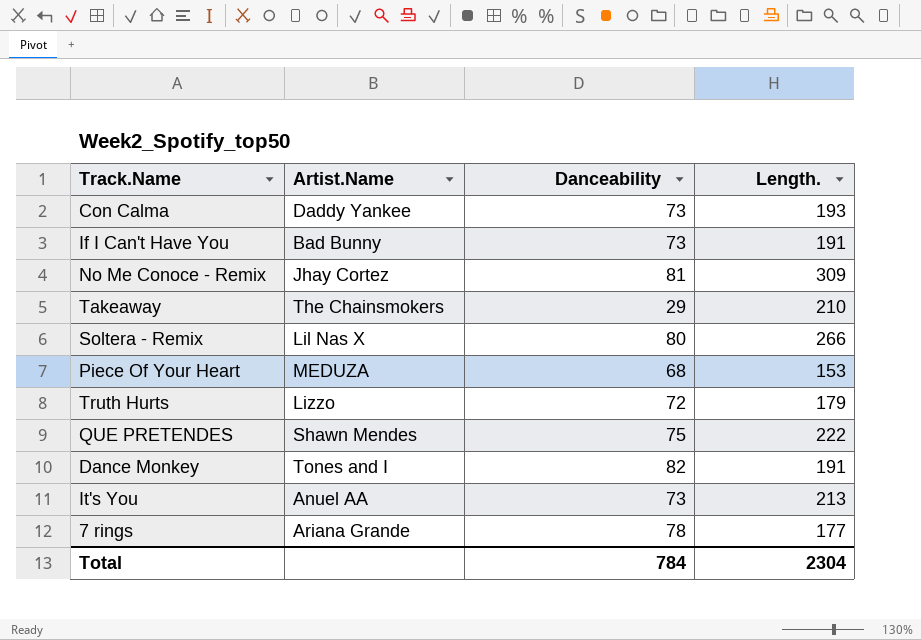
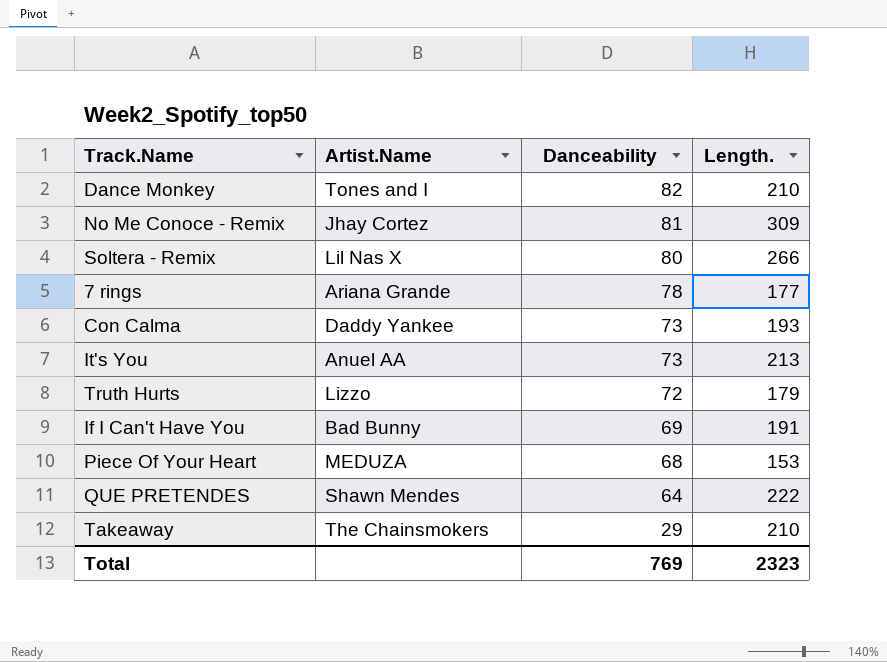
row order: none -> Danceability descending
Dance Monkey | Length.: 191 -> 210
If I Can't Have You | Danceability: 73 -> 69
QUE PRETENDES | Danceability: 75 -> 64
Total | Danceability: 784 -> 769
Total | Length.: 2304 -> 2323

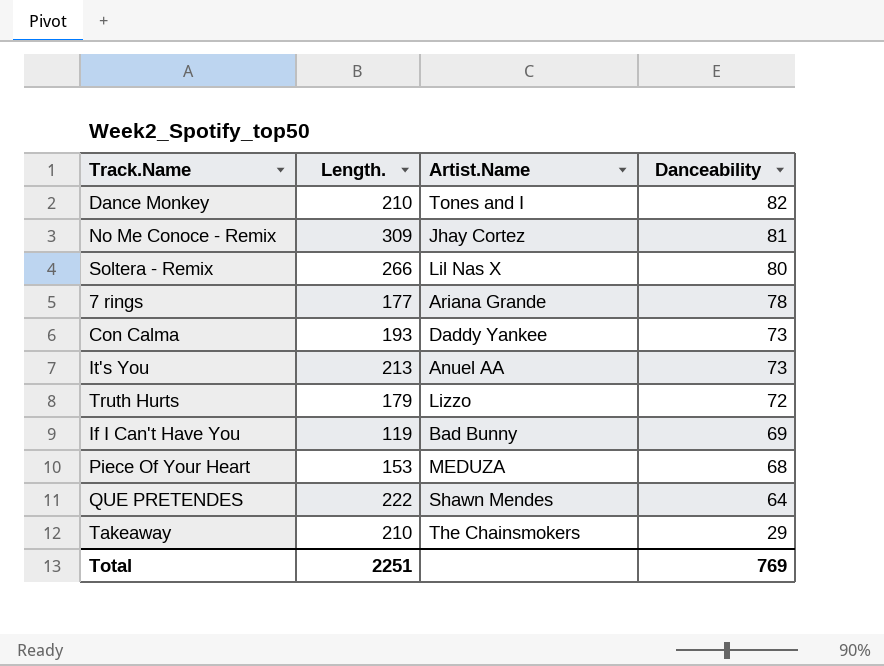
column Length. | position: 4 -> 2
If I Can't Have You | Length.: 191 -> 119
Total | Length.: 2323 -> 2251

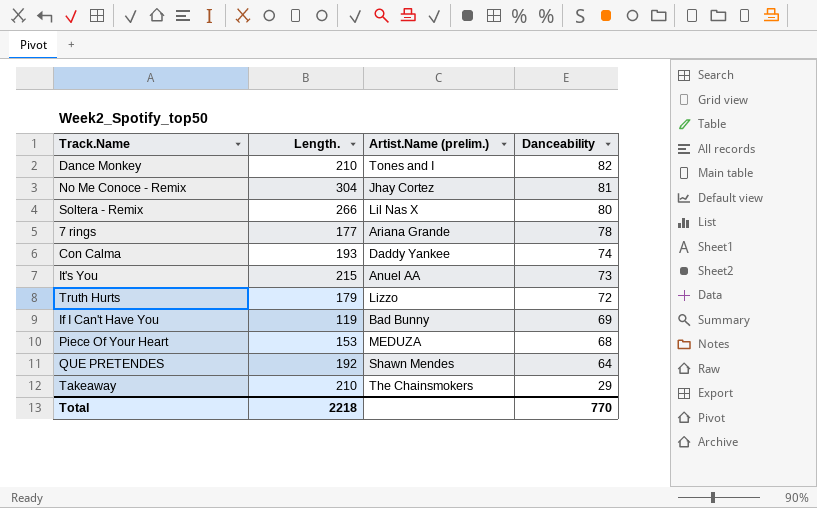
column name: Artist.Name -> Artist.Name (prelim.)
No Me Conoce - Remix | Length.: 309 -> 304
Con Calma | Danceability: 73 -> 74
It's You | Length.: 213 -> 215
QUE PRETENDES | Length.: 222 -> 192
Total | Length.: 2251 -> 2218
Total | Danceability: 769 -> 770

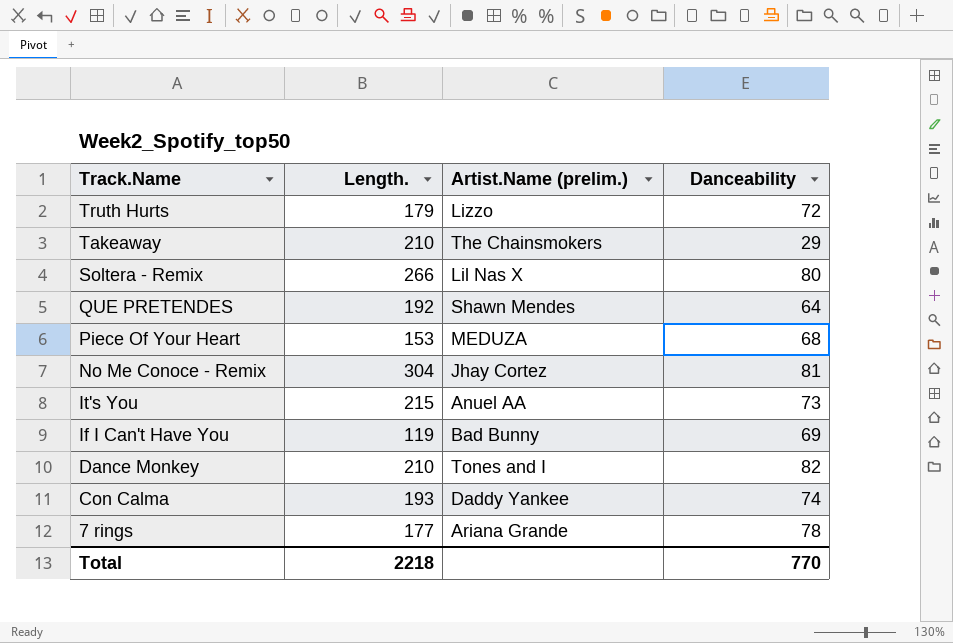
row order: Danceability descending -> Track.Name descending

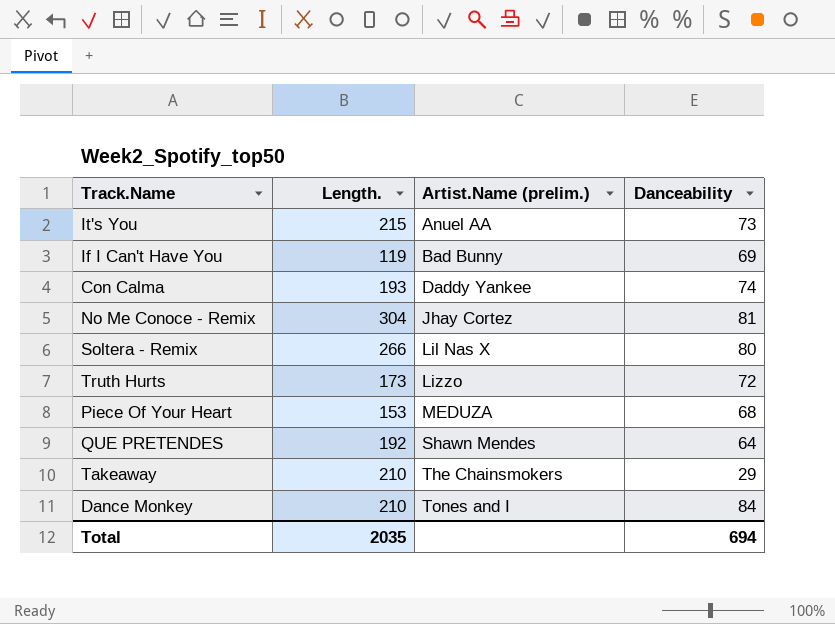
row order: Track.Name descending -> Artist.Name (prelim.) ascending
row 7 rings: 177 | Ariana Grande | 78 -> none
Truth Hurts | Length.: 179 -> 173
Dance Monkey | Danceability: 82 -> 84
Total | Length.: 2218 -> 2035
Total | Danceability: 770 -> 694

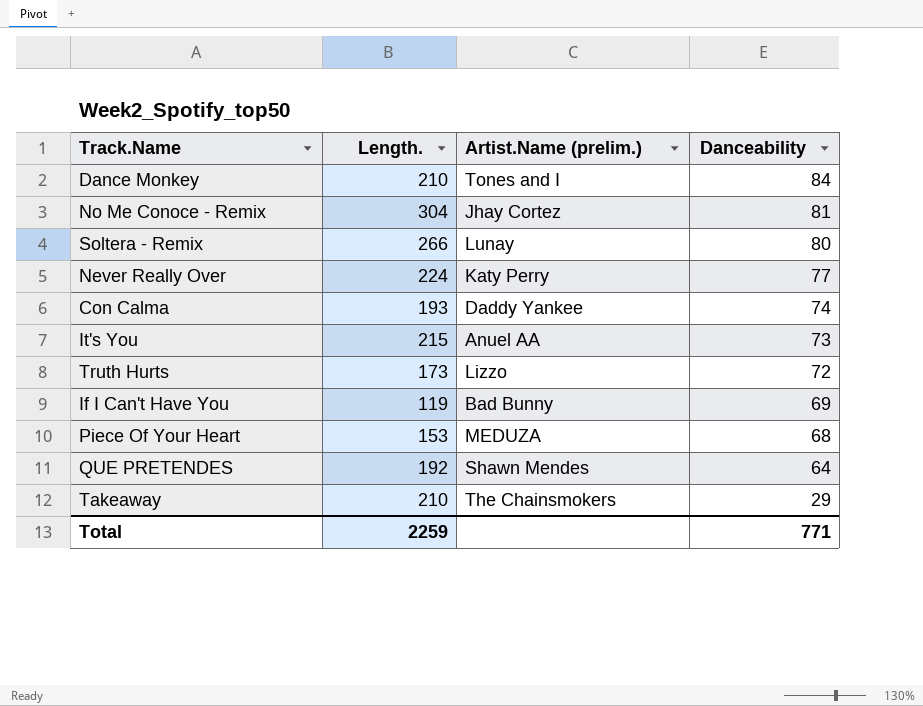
row order: Artist.Name (prelim.) ascending -> Danceability descending
Soltera - Remix | Artist.Name (prelim.): Lil Nas X -> Lunay
row Never Really Over: none -> 224 | Katy Perry | 77
Total | Length.: 2035 -> 2259
Total | Danceability: 694 -> 771

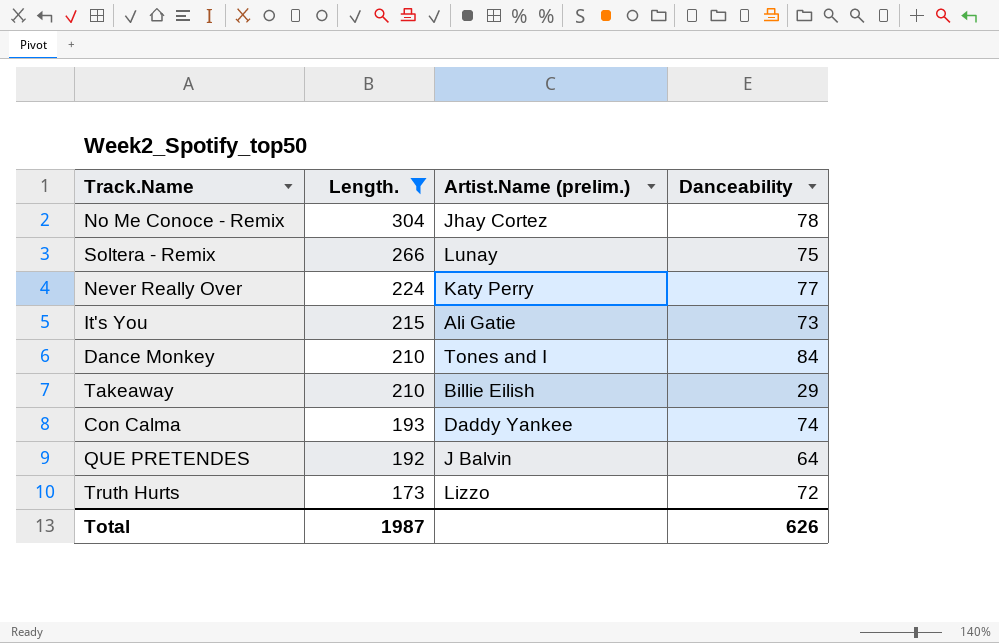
filter: none -> Length. >= 173
row order: Danceability descending -> Length. descending
No Me Conoce - Remix | Danceability: 81 -> 78
Soltera - Remix | Danceability: 80 -> 75
It's You | Artist.Name (prelim.): Anuel AA -> Ali Gatie
Takeaway | Artist.Name (prelim.): The Chainsmokers -> Billie Eilish
QUE PRETENDES | Artist.Name (prelim.): Shawn Mendes -> J Balvin
Total | Length.: 2259 -> 1987
Total | Danceability: 771 -> 626

